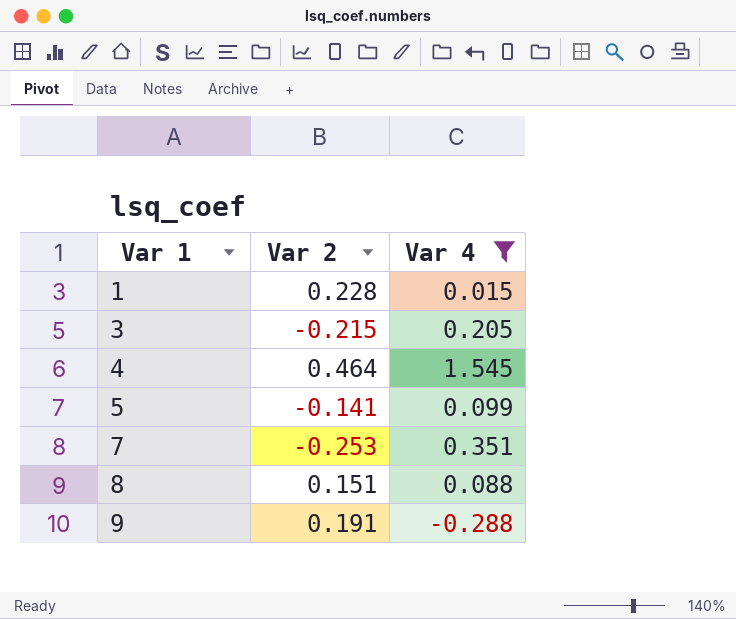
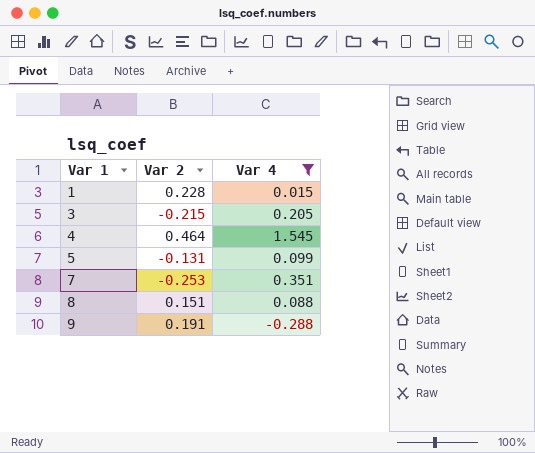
5 | Var 2: -0.141 -> -0.131

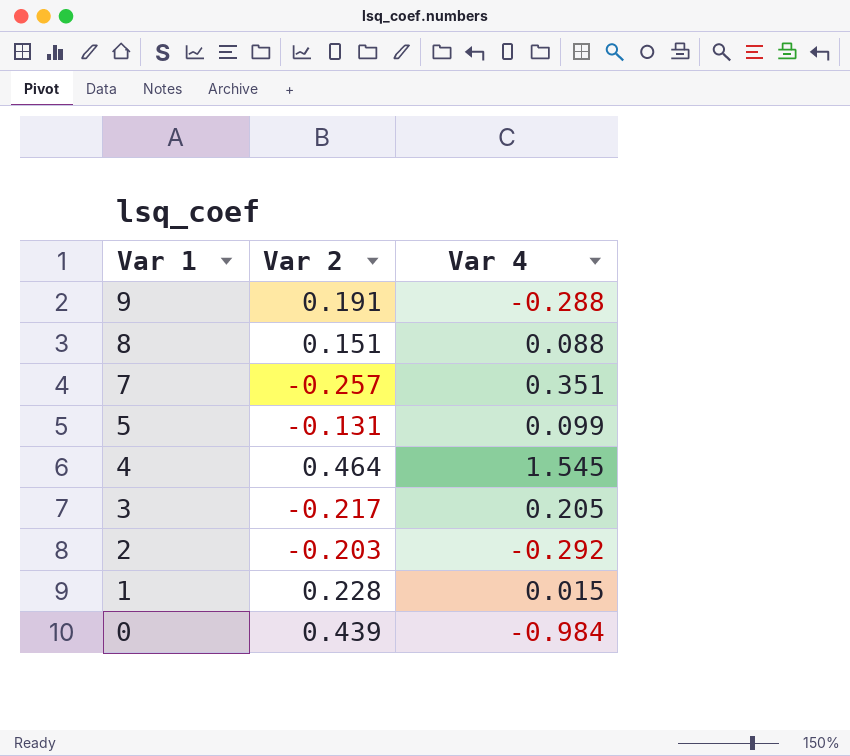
filter: Var 4 >= -0.288 -> none
row order: Var 1 ascending -> Var 1 descending
7 | Var 2: -0.253 -> -0.257
3 | Var 2: -0.215 -> -0.217

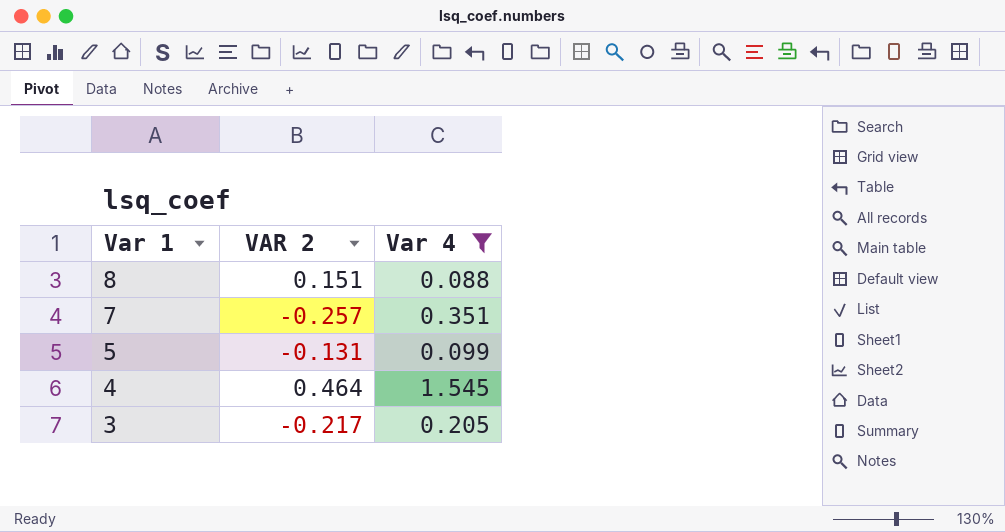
filter: none -> Var 4 >= 0.088
column name: Var 2 -> VAR 2

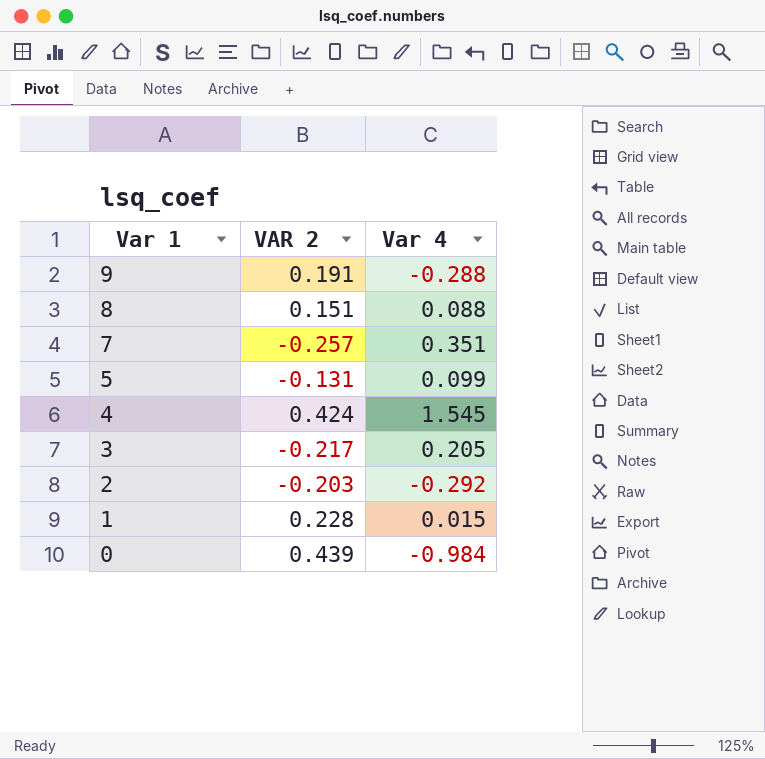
filter: Var 4 >= 0.088 -> none
4 | VAR 2: 0.464 -> 0.424

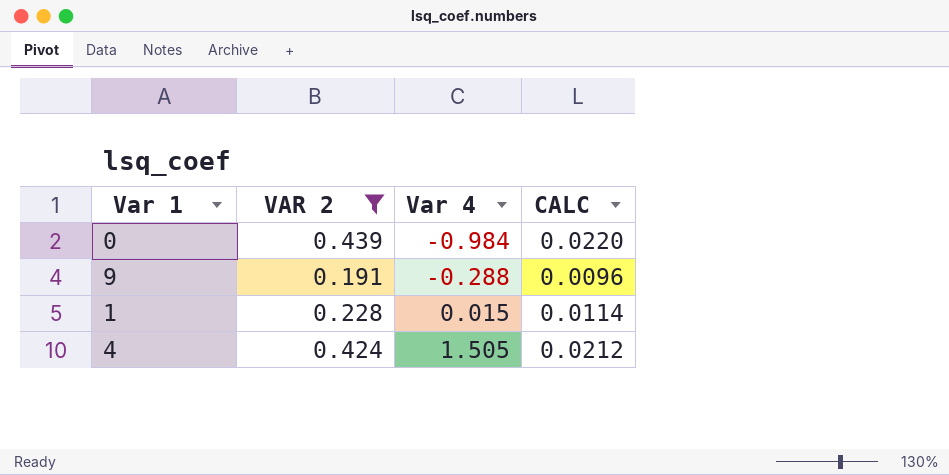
filter: none -> VAR 2 >= 0.191
row order: Var 1 descending -> Var 4 ascending
column CALC | formula: none -> [VAR 2] * 0.05
4 | Var 4: 1.545 -> 1.505

